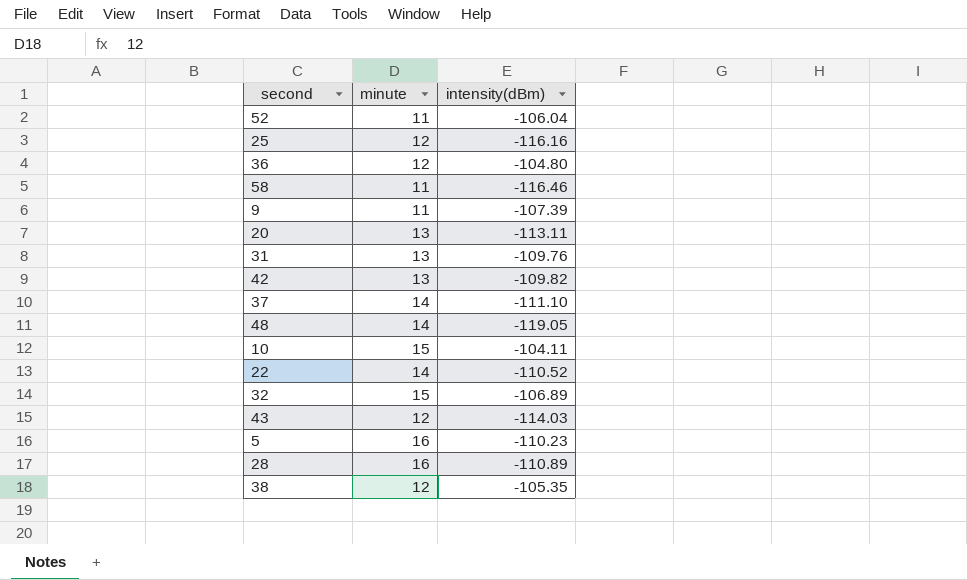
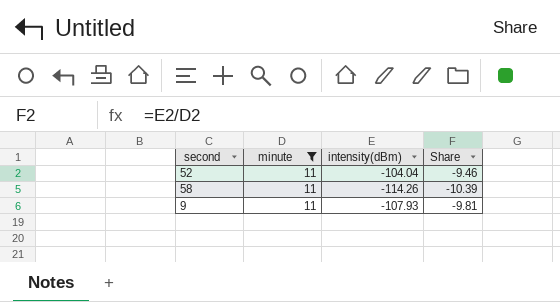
filter: none -> minute = 11
column Share | formula: none -> [intensity(dBm)] / [minute]
52 | intensity(dBm): -106.04 -> -104.04
58 | intensity(dBm): -116.46 -> -114.26
9 | intensity(dBm): -107.39 -> -107.93

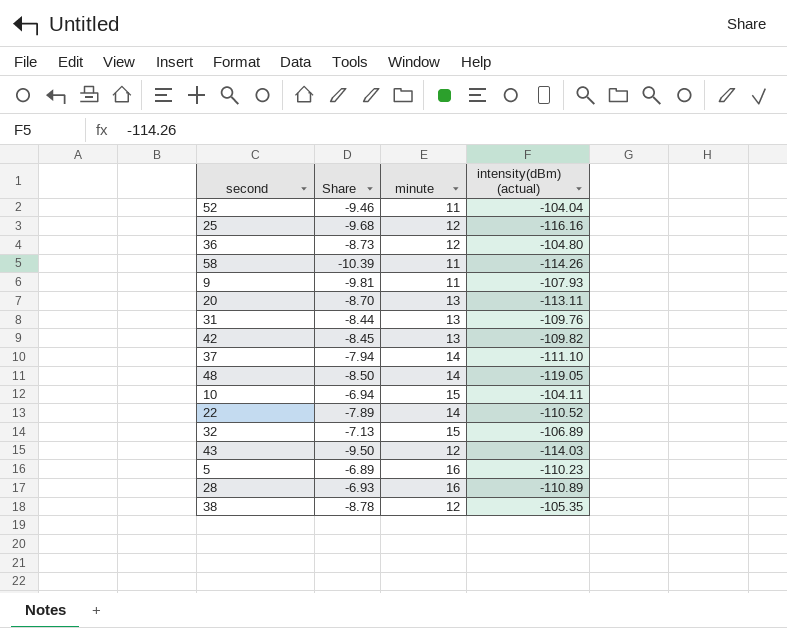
filter: minute = 11 -> none
column Share | position: 4 -> 2
column name: intensity(dBm) -> intensity(dBm) (actual)

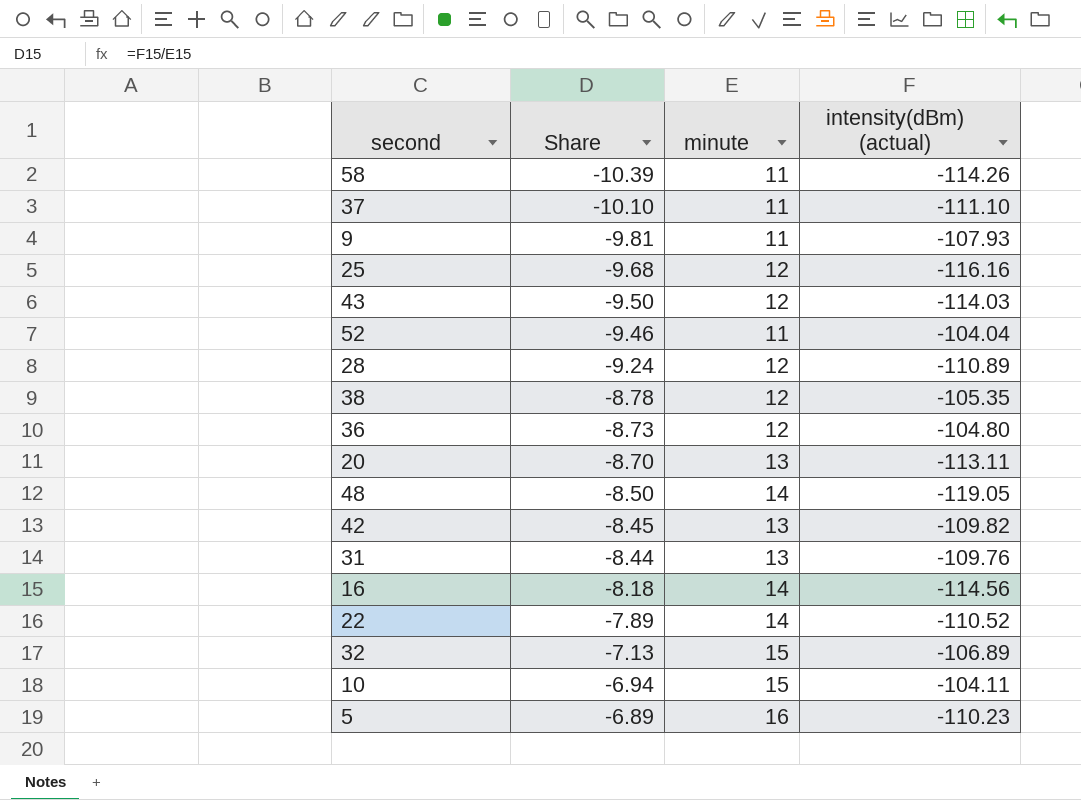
row order: none -> Share ascending
37 | Share: -7.94 -> -10.10
37 | minute: 14 -> 11
28 | Share: -6.93 -> -9.24
28 | minute: 16 -> 12
row 16: none -> -8.18 | 14 | -114.56

